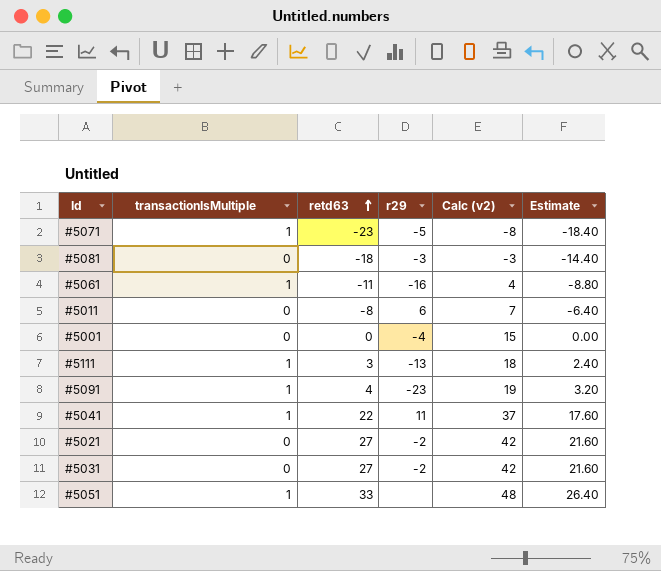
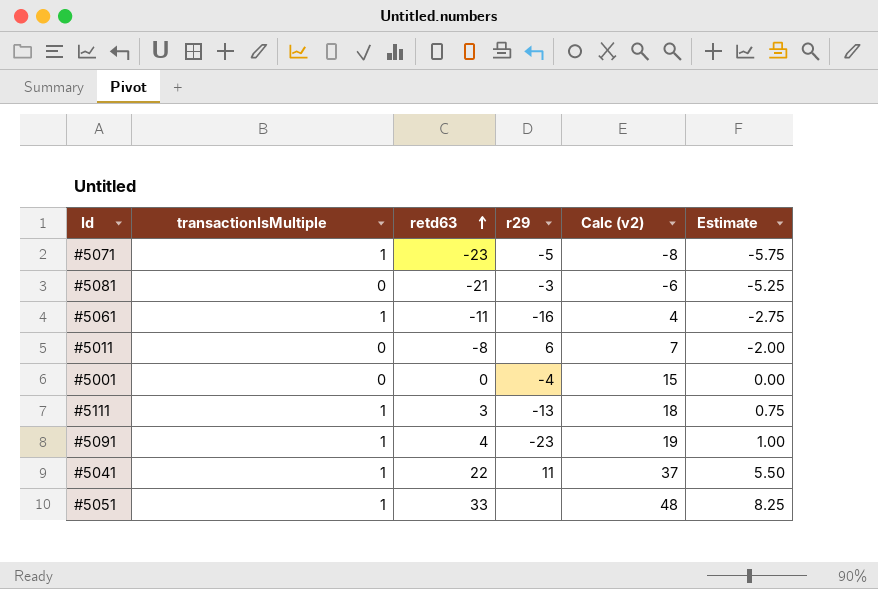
column Estimate | formula: [retd63] * 0.8 -> [retd63] * 0.25
row #5021: 0 | 27 | -2 | 42 | 21.60 -> none
row #5031: 0 | 27 | -2 | 42 | 21.60 -> none
#5081 | retd63: -18 -> -21
#5081 | Calc (v2): -3 -> -6

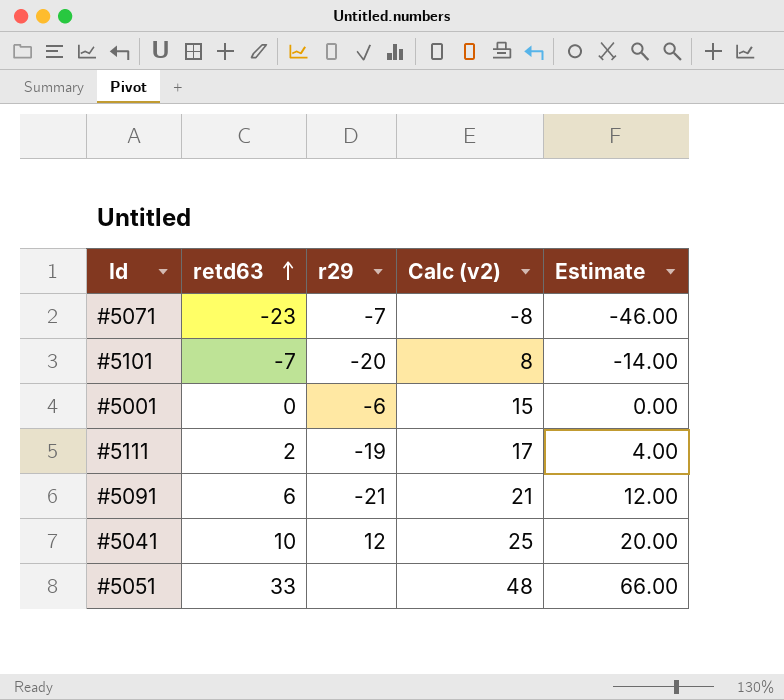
column transactionIsMultiple | position: 2 -> none
column Estimate | formula: [retd63] * 0.25 -> [retd63] * 2
row #5081: 0 | -21 | -3 | -6 | -5.25 -> none
row #5061: 1 | -11 | -16 | 4 | -2.75 -> none
row #5011: 0 | -8 | 6 | 7 | -2.00 -> none
#5071 | r29: -5 -> -7
row #5101: none -> -7 | -20 | 8 | -14.00
#5001 | r29: -4 -> -6
#5111 | retd63: 3 -> 2
#5111 | r29: -13 -> -19
#5111 | Calc (v2): 18 -> 17
#5091 | retd63: 4 -> 6
#5091 | r29: -23 -> -21
#5091 | Calc (v2): 19 -> 21
#5041 | retd63: 22 -> 10
#5041 | r29: 11 -> 12
#5041 | Calc (v2): 37 -> 25

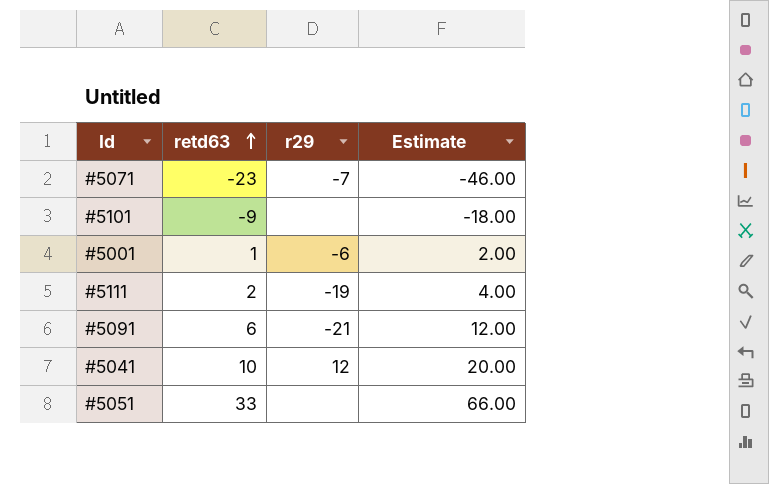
column Calc (v2) | formula: [retd63] + 15 -> none
#5101 | retd63: -7 -> -9
#5101 | r29: -20 -> none
#5101 | Estimate: -14.00 -> -18.00
#5001 | retd63: 0 -> 1
#5001 | Estimate: 0.00 -> 2.00

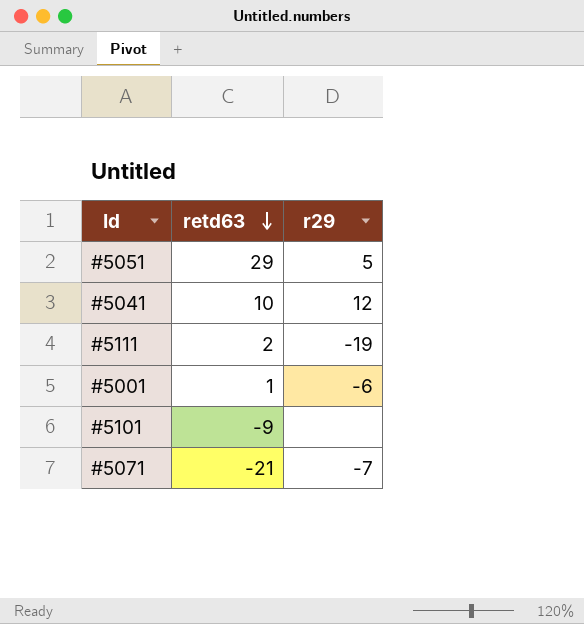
row order: retd63 ascending -> retd63 descending
column Estimate | formula: [retd63] * 2 -> none
row #5091: 6 | -21 | 12.00 -> none
#5051 | retd63: 33 -> 29
#5051 | r29: none -> 5
#5071 | retd63: -23 -> -21

